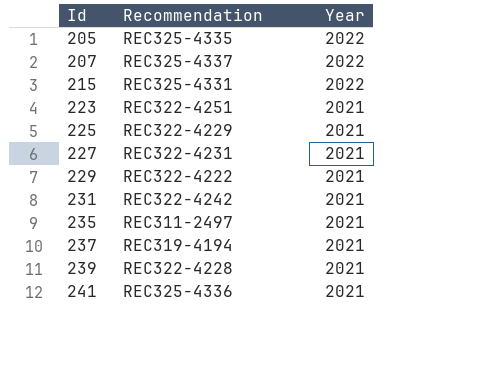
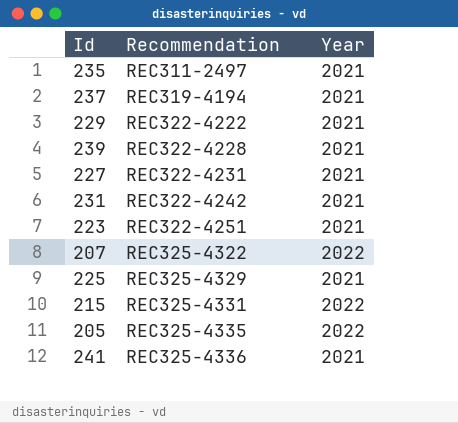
row order: Id ascending -> Recommendation ascending
207 | Recommendation: REC325-4337 -> REC325-4322
225 | Recommendation: REC322-4229 -> REC325-4329

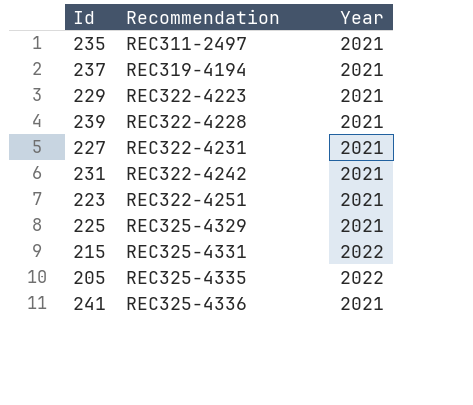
row 207: REC325-4322 | 2022 -> none
229 | Recommendation: REC322-4222 -> REC322-4223

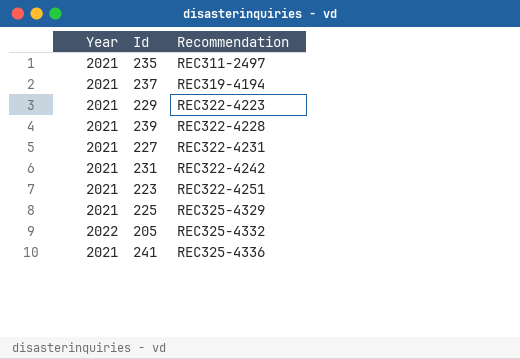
column Year | position: 3 -> 1
row 215: REC325-4331 | 2022 -> none
205 | Recommendation: REC325-4335 -> REC325-4332

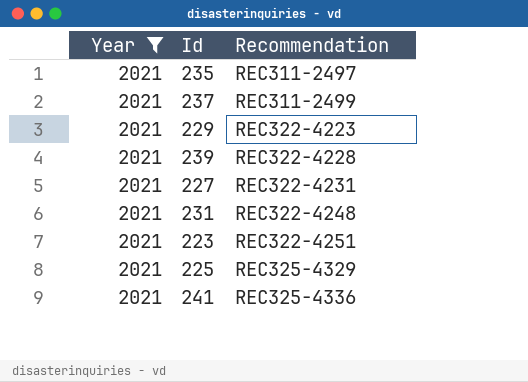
filter: none -> Year = 2021
237 | Recommendation: REC319-4194 -> REC311-2499
231 | Recommendation: REC322-4242 -> REC322-4248

